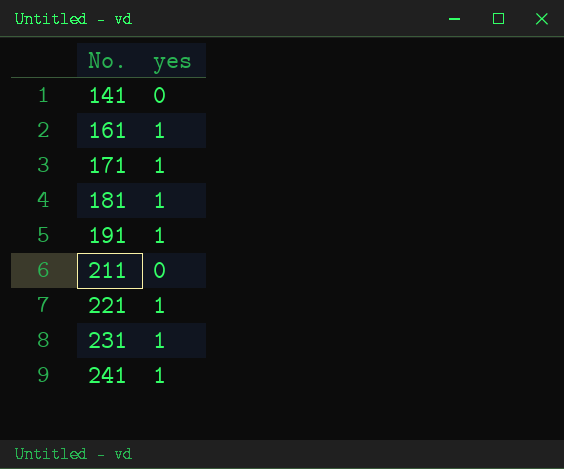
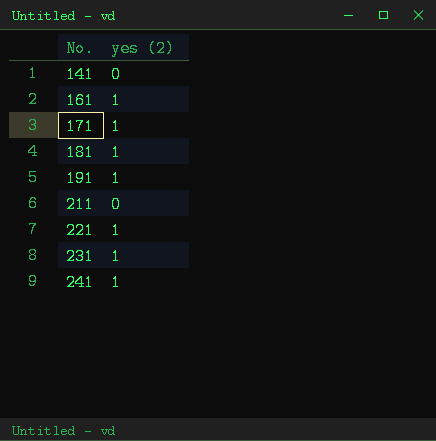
column name: yes -> yes (2)

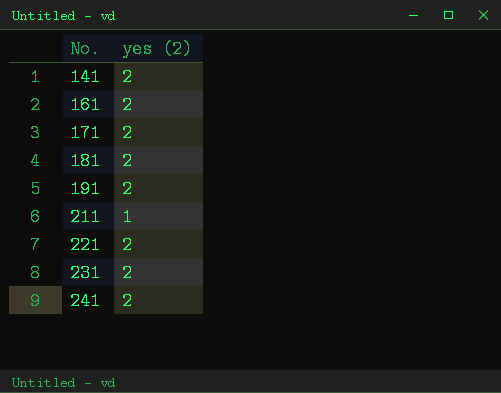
141 | yes (2): 0 -> 2
161 | yes (2): 1 -> 2
171 | yes (2): 1 -> 2
181 | yes (2): 1 -> 2
191 | yes (2): 1 -> 2
211 | yes (2): 0 -> 1
221 | yes (2): 1 -> 2
231 | yes (2): 1 -> 2
241 | yes (2): 1 -> 2

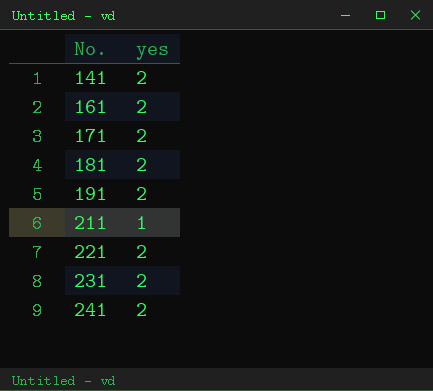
column name: yes (2) -> yes

